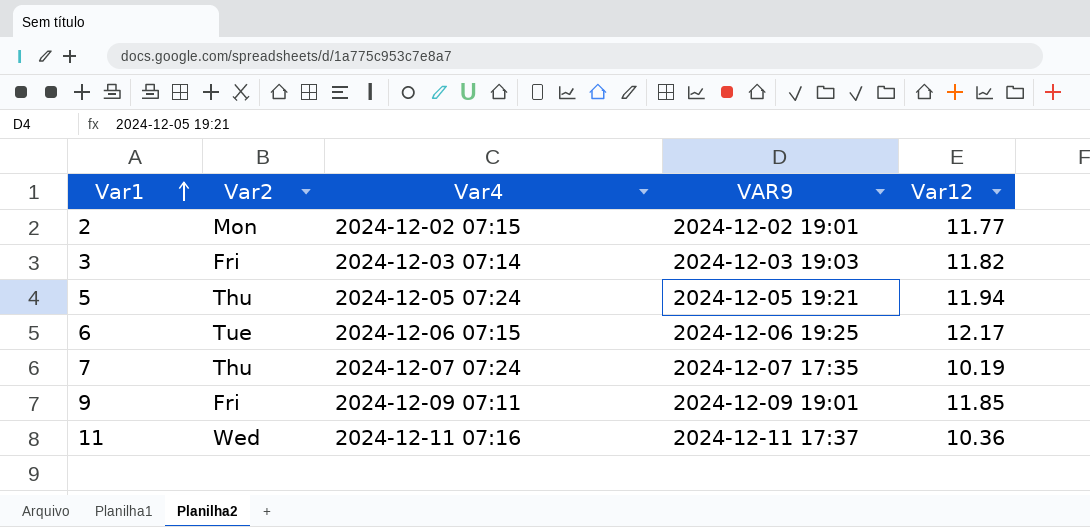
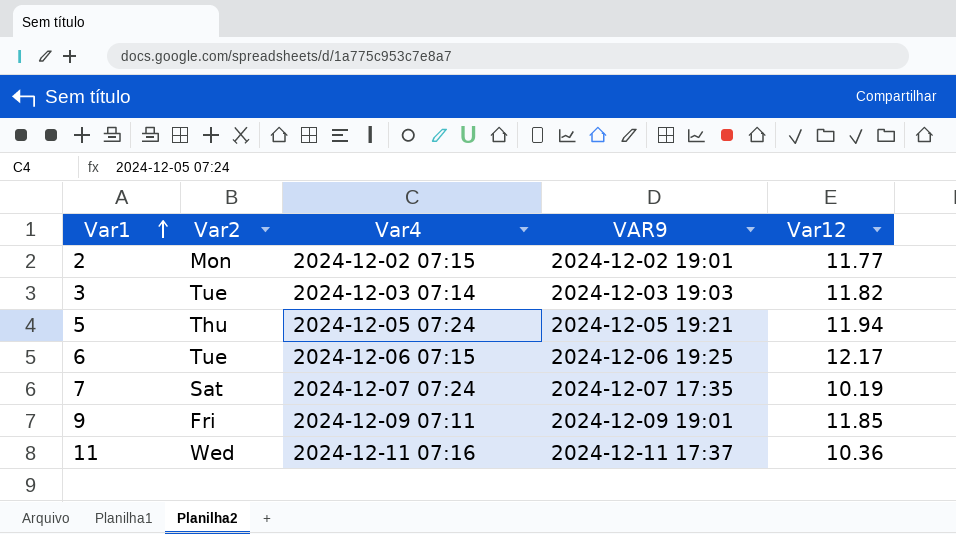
3 | Var2: Fri -> Tue
7 | Var2: Thu -> Sat

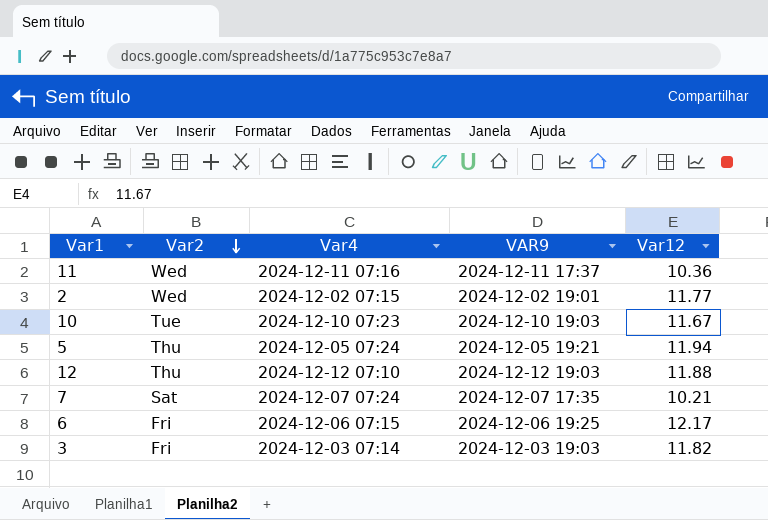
row order: Var1 ascending -> Var2 descending
row 9: Fri | 2024-12-09 07:11 | 2024-12-09 19:01 | 11.85 -> none
2 | Var2: Mon -> Wed
row 10: none -> Tue | 2024-12-10 07:23 | 2024-12-10 19:03 | 11.67
row 12: none -> Thu | 2024-12-12 07:10 | 2024-12-12 19:03 | 11.88
7 | Var12: 10.19 -> 10.21
6 | Var2: Tue -> Fri
3 | Var2: Tue -> Fri

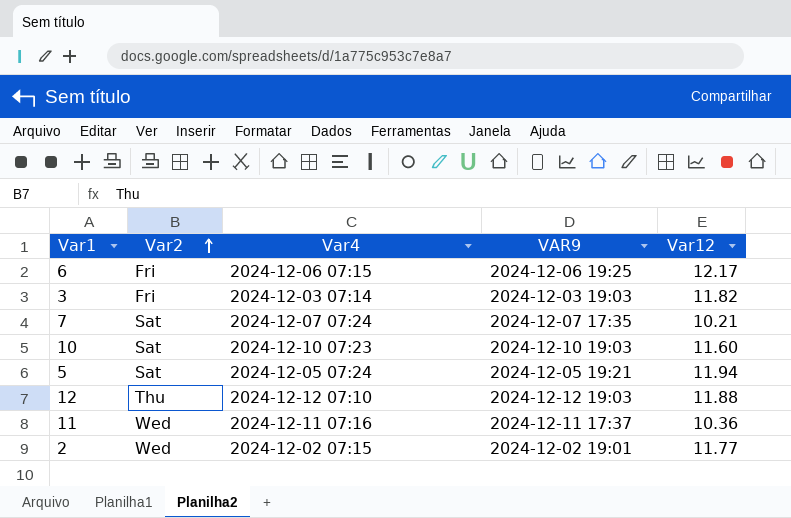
row order: Var2 descending -> Var2 ascending
10 | Var2: Tue -> Sat
10 | Var12: 11.67 -> 11.60
5 | Var2: Thu -> Sat

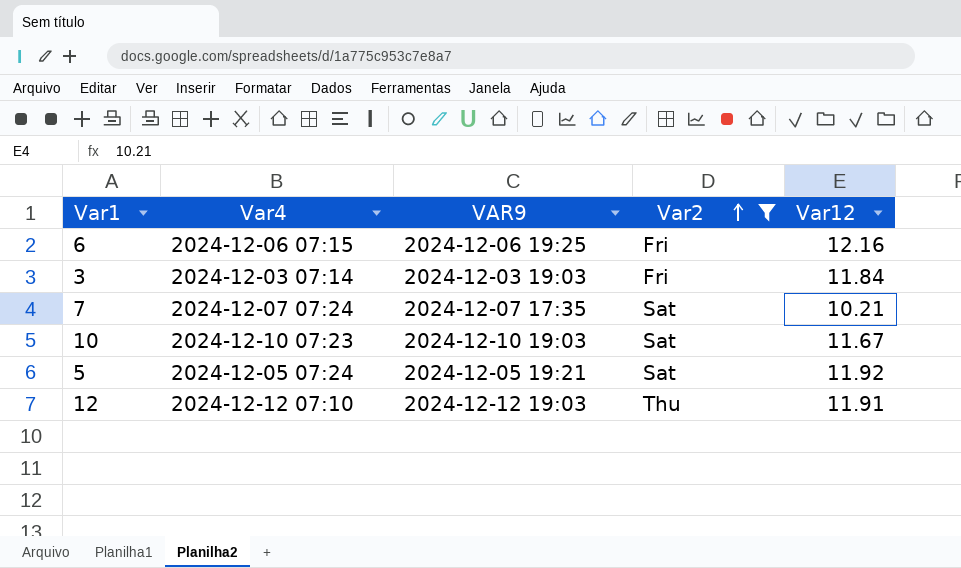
filter: none -> Var2 != Wed
column Var2 | position: 2 -> 4
6 | Var12: 12.17 -> 12.16
3 | Var12: 11.82 -> 11.84
10 | Var12: 11.60 -> 11.67
5 | Var12: 11.94 -> 11.92
12 | Var12: 11.88 -> 11.91

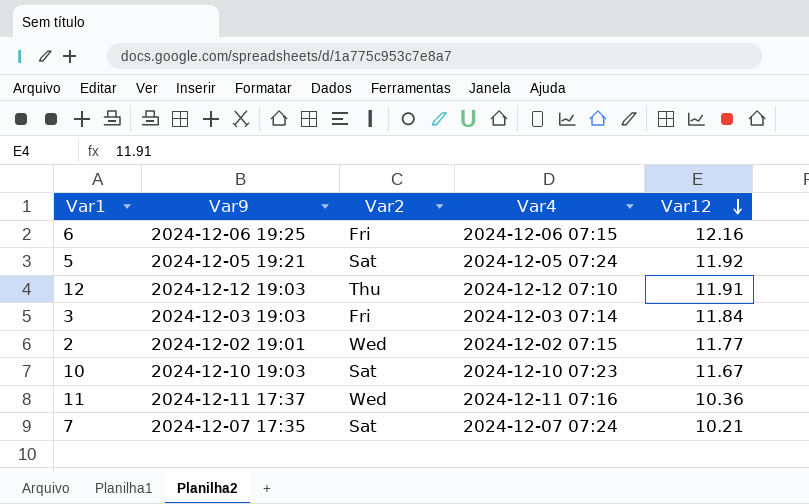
filter: Var2 != Wed -> none
row order: Var2 ascending -> Var12 descending
column name: VAR9 -> Var9
column Var4 | position: 2 -> 4

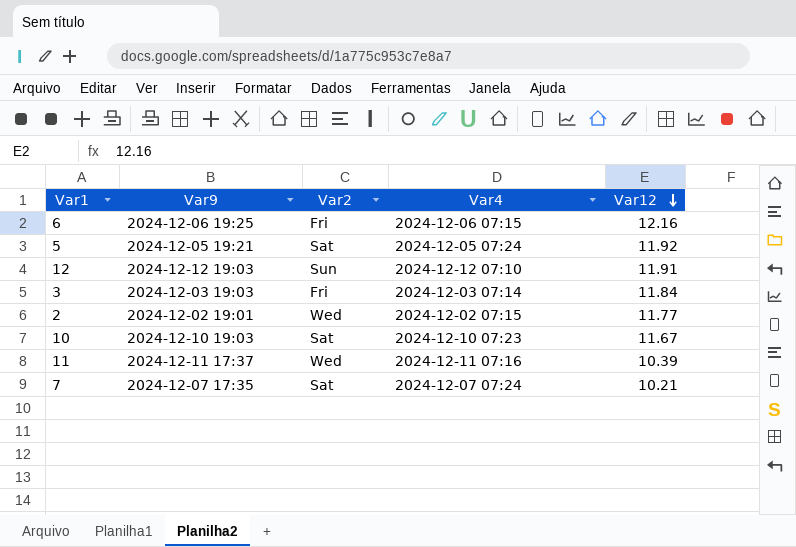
12 | Var2: Thu -> Sun
11 | Var12: 10.36 -> 10.39

